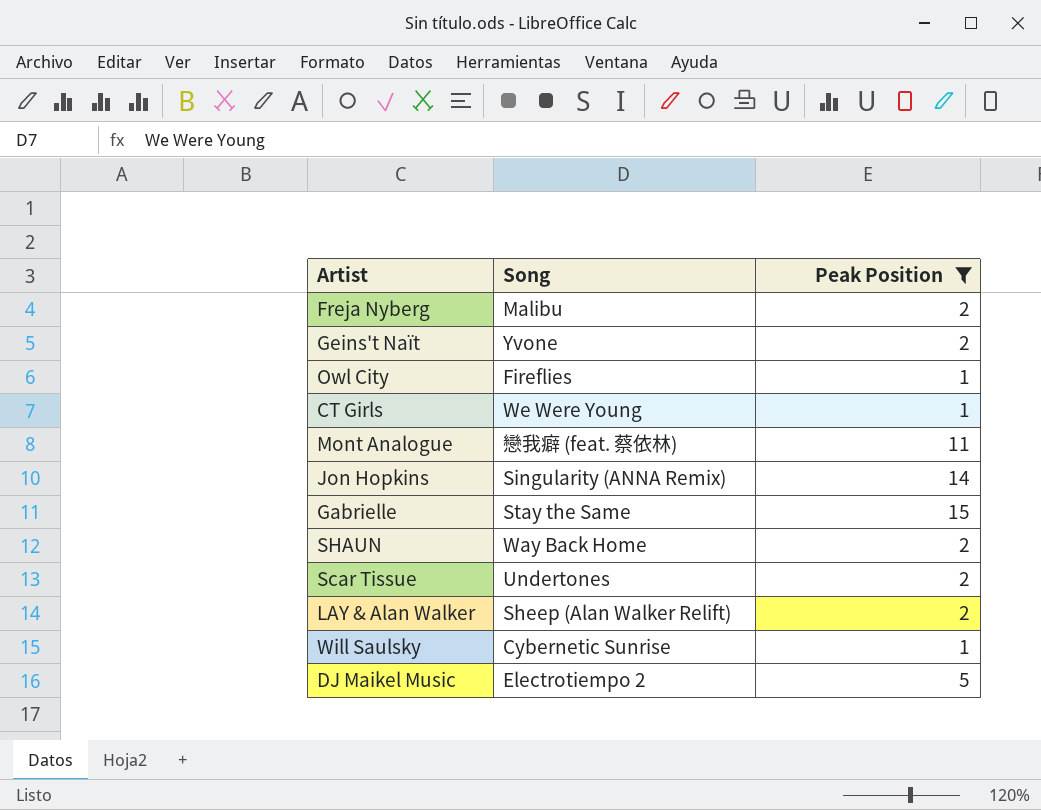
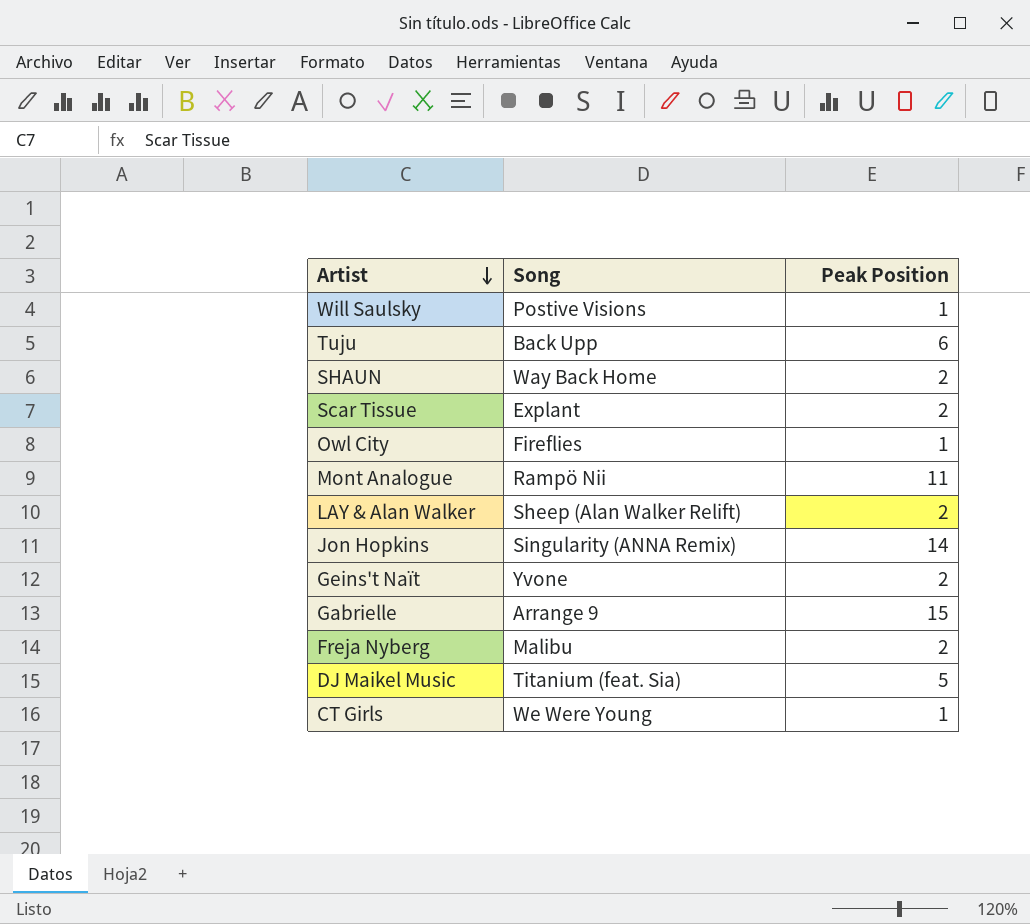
filter: Peak Position != 6 -> none
row order: none -> Artist descending
Will Saulsky | Song: Cybernetic Sunrise -> Postive Visions
Scar Tissue | Song: Undertones -> Explant
Mont Analogue | Song: 戀我癖 (feat. 蔡依林) -> Rampö Nii
Gabrielle | Song: Stay the Same -> Arrange 9
DJ Maikel Music | Song: Electrotiempo 2 -> Titanium (feat. Sia)

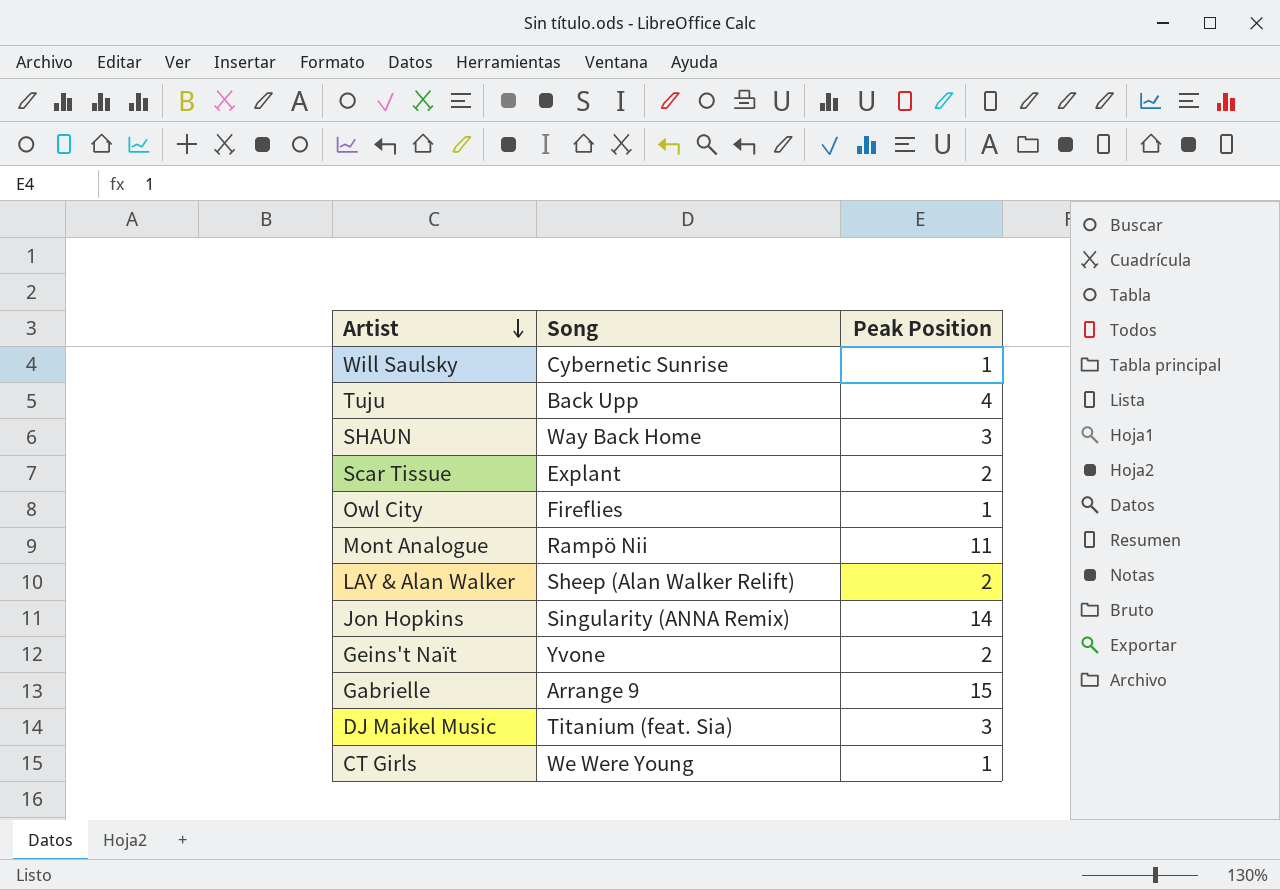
row Freja Nyberg: Malibu | 2 -> none
Will Saulsky | Song: Postive Visions -> Cybernetic Sunrise
Tuju | Peak Position: 6 -> 4
SHAUN | Peak Position: 2 -> 3
DJ Maikel Music | Peak Position: 5 -> 3

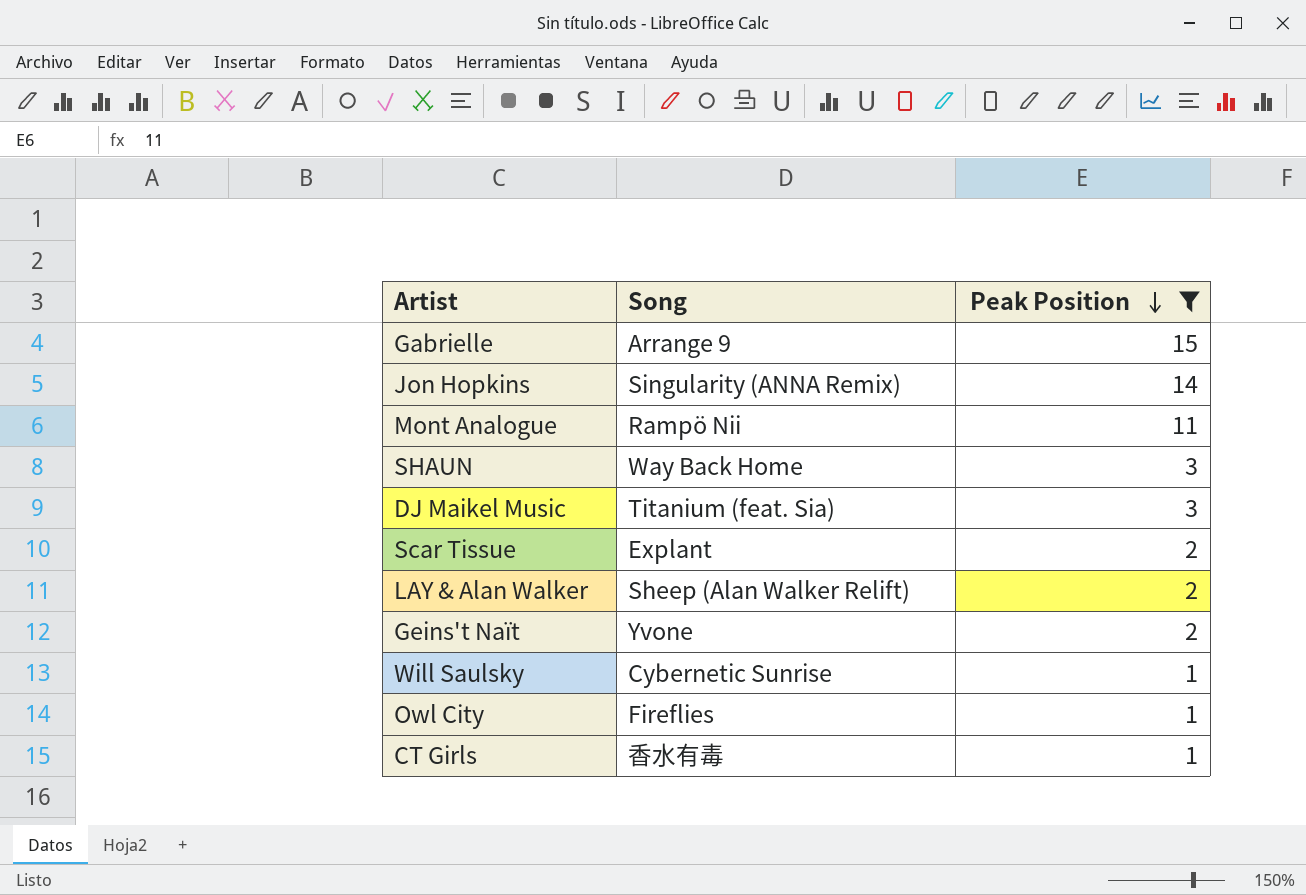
filter: none -> Peak Position != 4
row order: Artist descending -> Peak Position descending
CT Girls | Song: We Were Young -> 香水有毒

